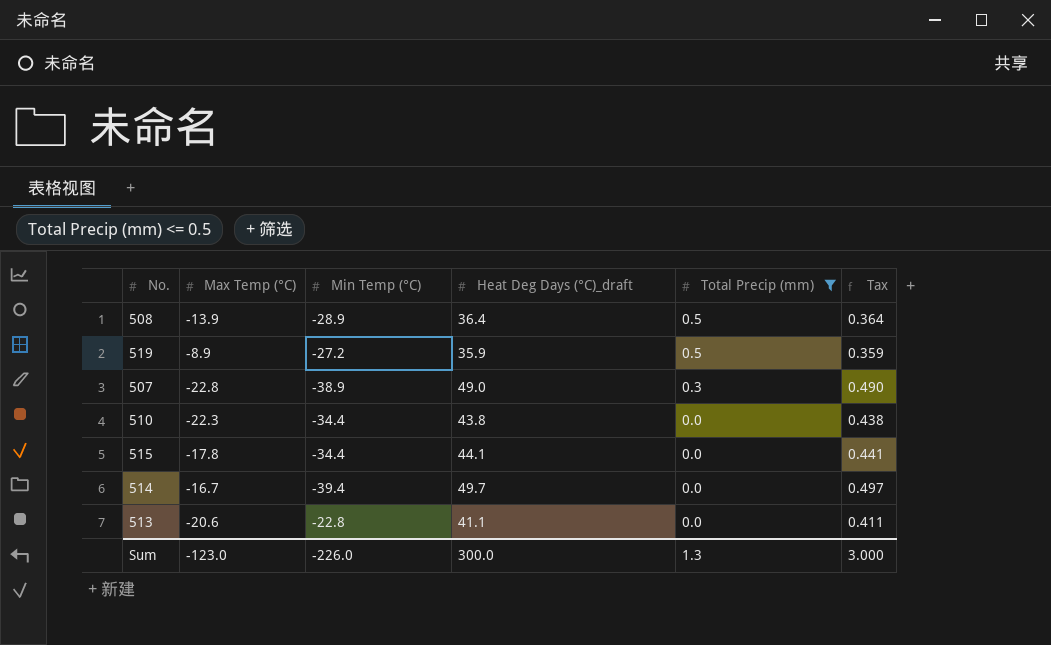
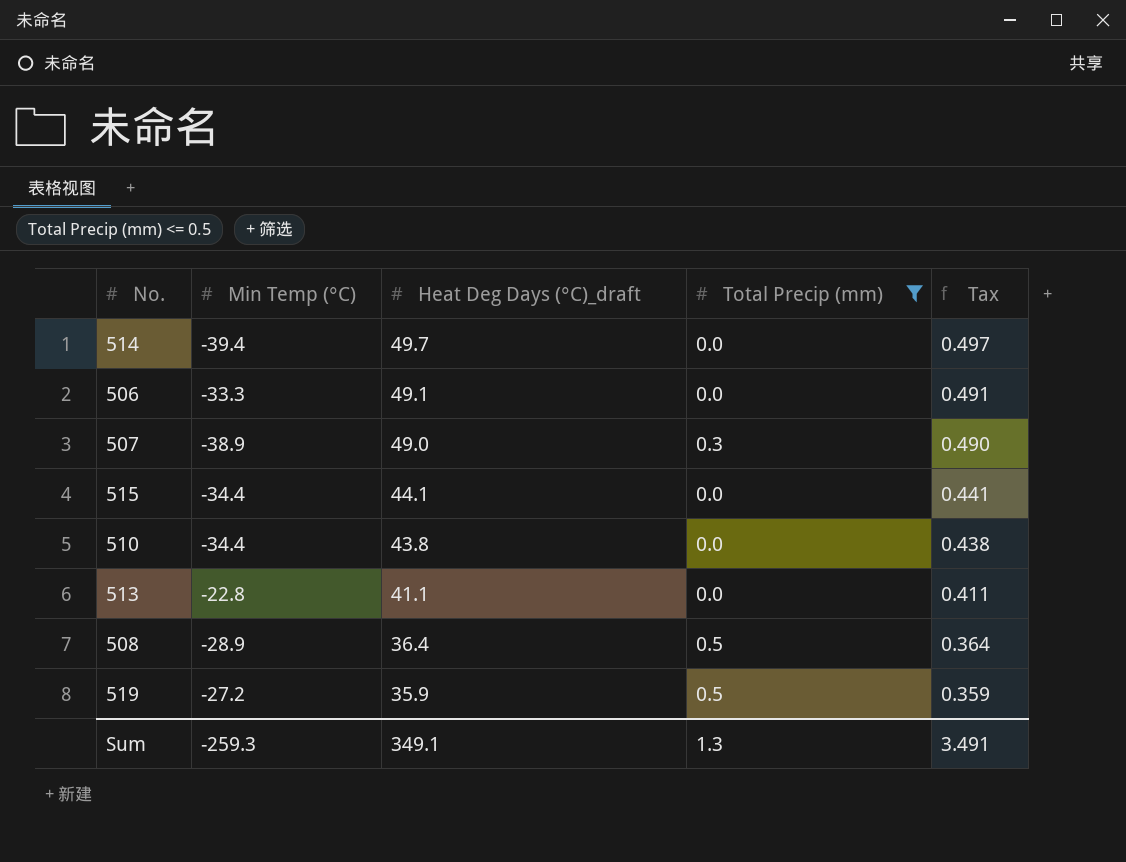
row order: Total Precip (mm) descending -> Heat Deg Days (°C)_draft descending
column Max Temp (°C) | position: 2 -> none
row 506: none -> -33.3 | 49.1 | 0.0 | 0.491
Sum | Min Temp (°C): -226.0 -> -259.3
Sum | Heat Deg Days (°C)_draft: 300.0 -> 349.1
Sum | Tax: 3.000 -> 3.491

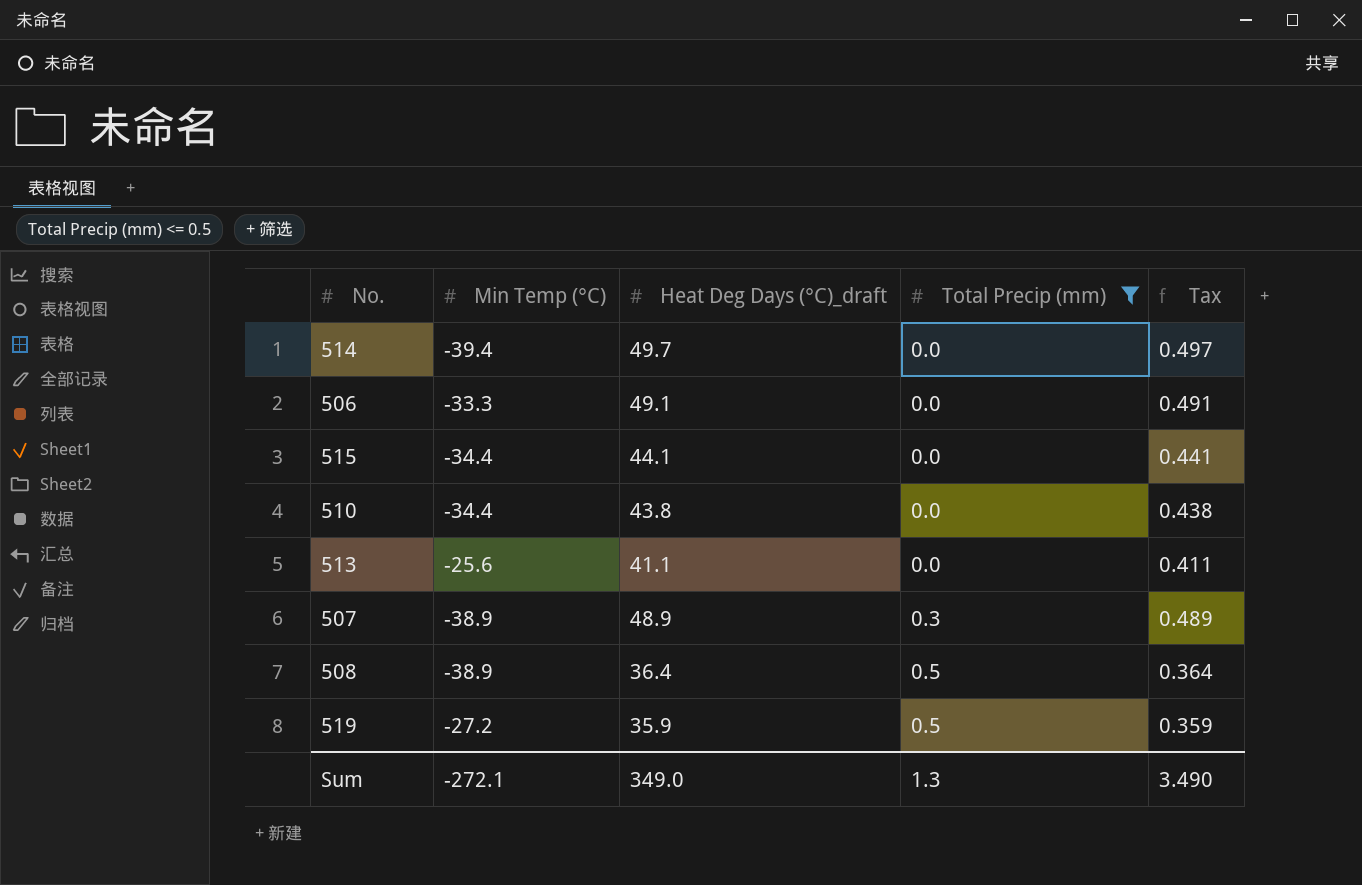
row order: Heat Deg Days (°C)_draft descending -> Total Precip (mm) ascending
513 | Min Temp (°C): -22.8 -> -25.6
507 | Heat Deg Days (°C)_draft: 49.0 -> 48.9
507 | Tax: 0.490 -> 0.489
508 | Min Temp (°C): -28.9 -> -38.9
Sum | Min Temp (°C): -259.3 -> -272.1
Sum | Heat Deg Days (°C)_draft: 349.1 -> 349.0
Sum | Tax: 3.491 -> 3.490

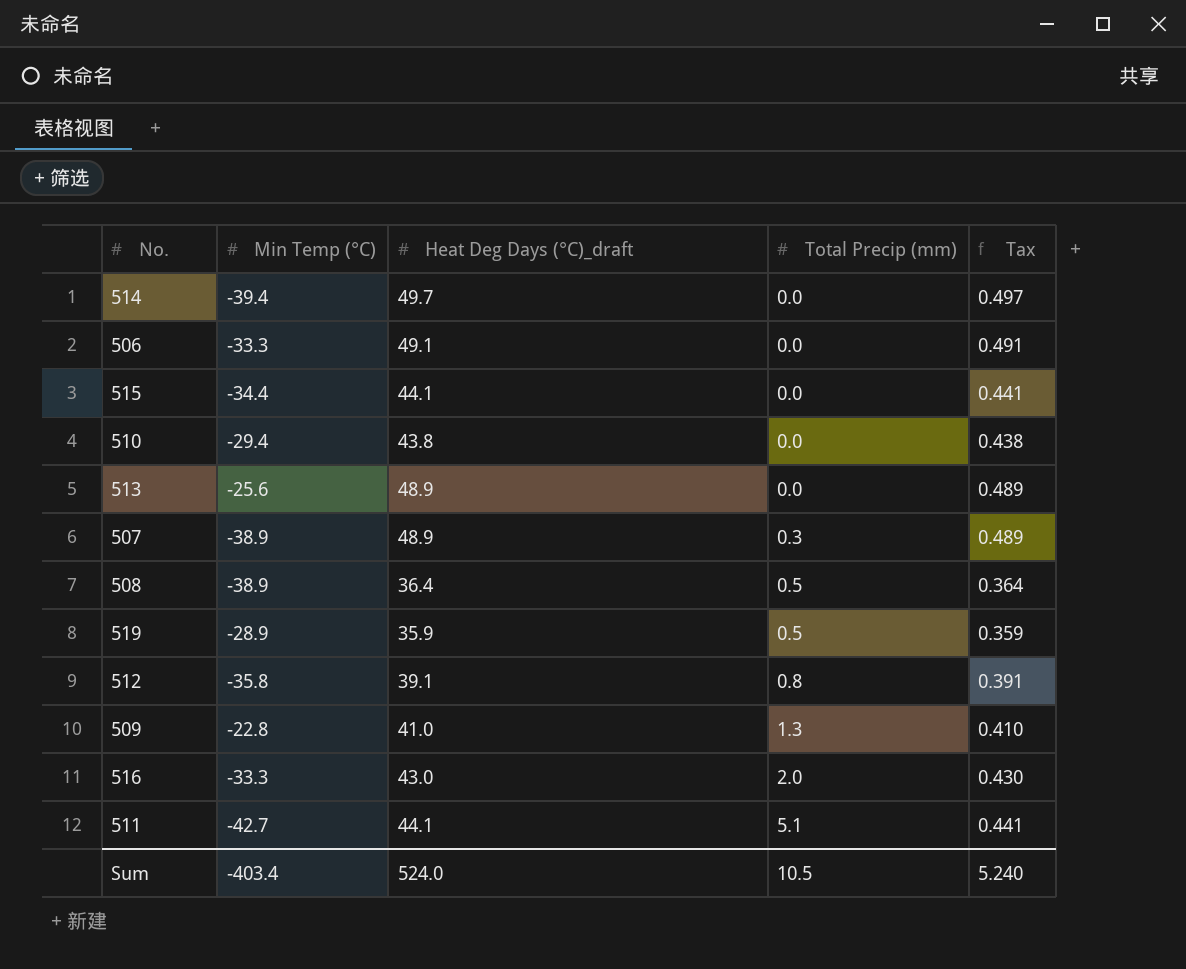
filter: Total Precip (mm) <= 0.5 -> none
510 | Min Temp (°C): -34.4 -> -29.4
513 | Heat Deg Days (°C)_draft: 41.1 -> 48.9
513 | Tax: 0.411 -> 0.489
519 | Min Temp (°C): -27.2 -> -28.9
Sum | Min Temp (°C): -272.1 -> -403.4
Sum | Heat Deg Days (°C)_draft: 349.0 -> 524.0
Sum | Total Precip (mm): 1.3 -> 10.5
Sum | Tax: 3.490 -> 5.240

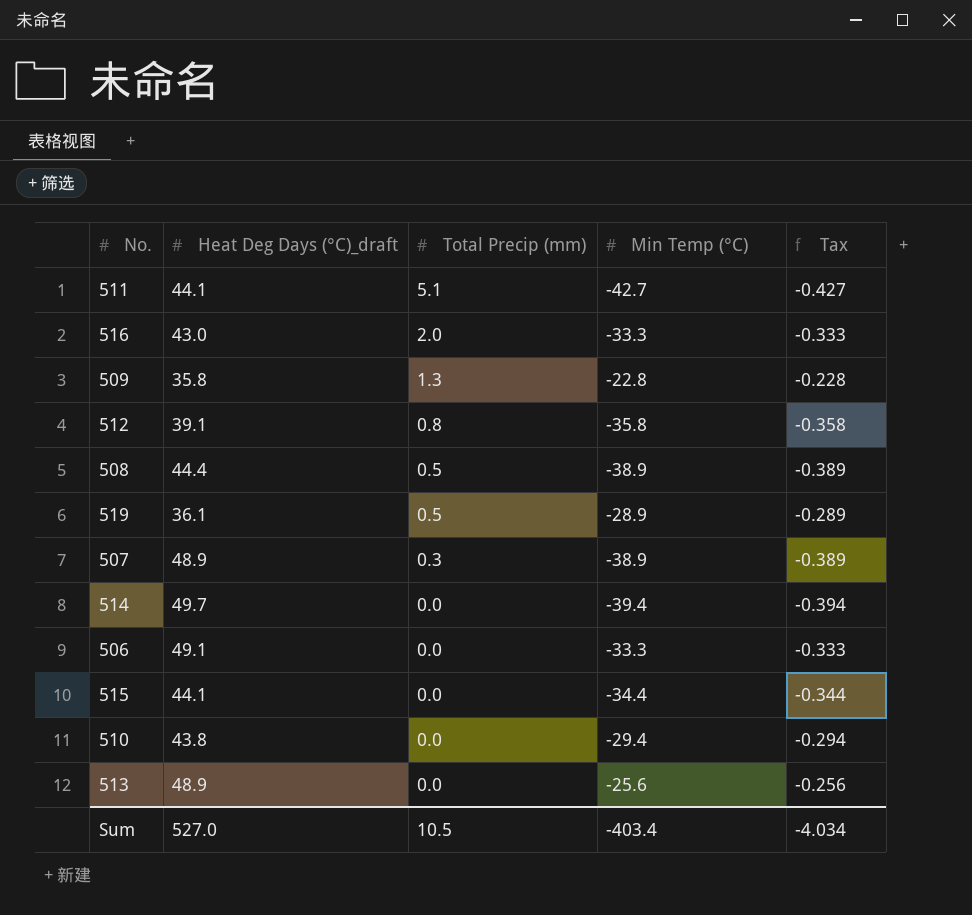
row order: Total Precip (mm) ascending -> Total Precip (mm) descending
column Min Temp (°C) | position: 2 -> 4
column Tax | formula: [Heat Deg Days (°C)_draft] * 0.01 -> [Min Temp (°C)] * 0.01
509 | Heat Deg Days (°C)_draft: 41.0 -> 35.8
508 | Heat Deg Days (°C)_draft: 36.4 -> 44.4
519 | Heat Deg Days (°C)_draft: 35.9 -> 36.1
Sum | Heat Deg Days (°C)_draft: 524.0 -> 527.0
Sum | Tax: 5.240 -> -4.034

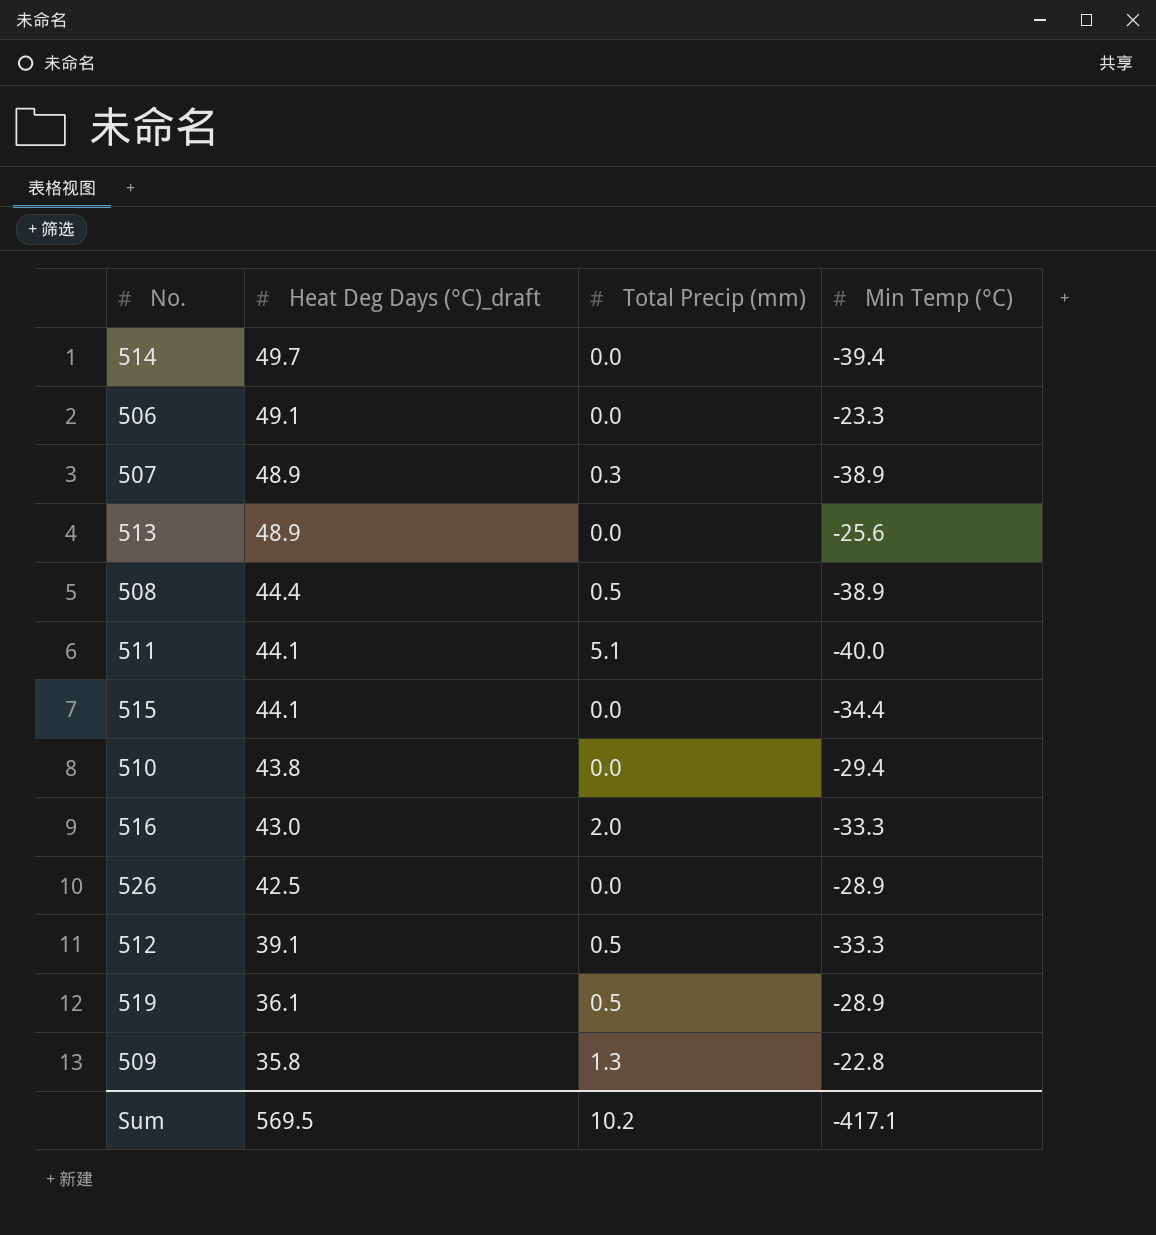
row order: Total Precip (mm) descending -> Heat Deg Days (°C)_draft descending
column Tax | formula: [Min Temp (°C)] * 0.01 -> none
506 | Min Temp (°C): -33.3 -> -23.3
511 | Min Temp (°C): -42.7 -> -40.0
row 526: none -> 42.5 | 0.0 | -28.9
512 | Total Precip (mm): 0.8 -> 0.5
512 | Min Temp (°C): -35.8 -> -33.3
Sum | Heat Deg Days (°C)_draft: 527.0 -> 569.5
Sum | Total Precip (mm): 10.5 -> 10.2
Sum | Min Temp (°C): -403.4 -> -417.1

